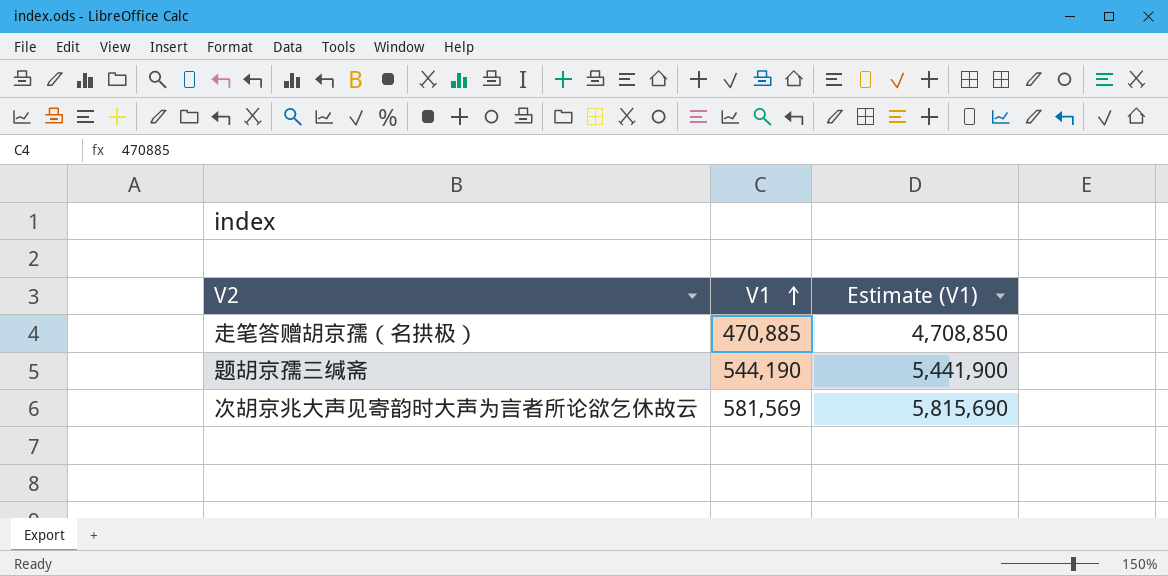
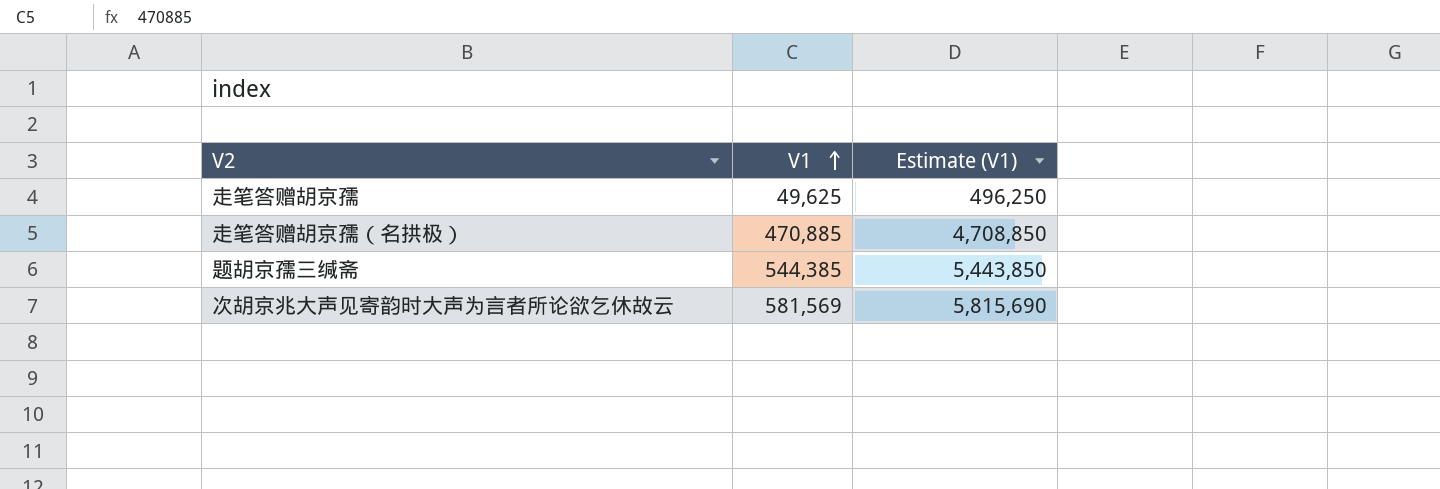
row 走笔答赠胡京孺: none -> 49,625 | 496,250
题胡京孺三缄斋 | V1: 544,190 -> 544,385
题胡京孺三缄斋 | Estimate (V1): 5,441,900 -> 5,443,850

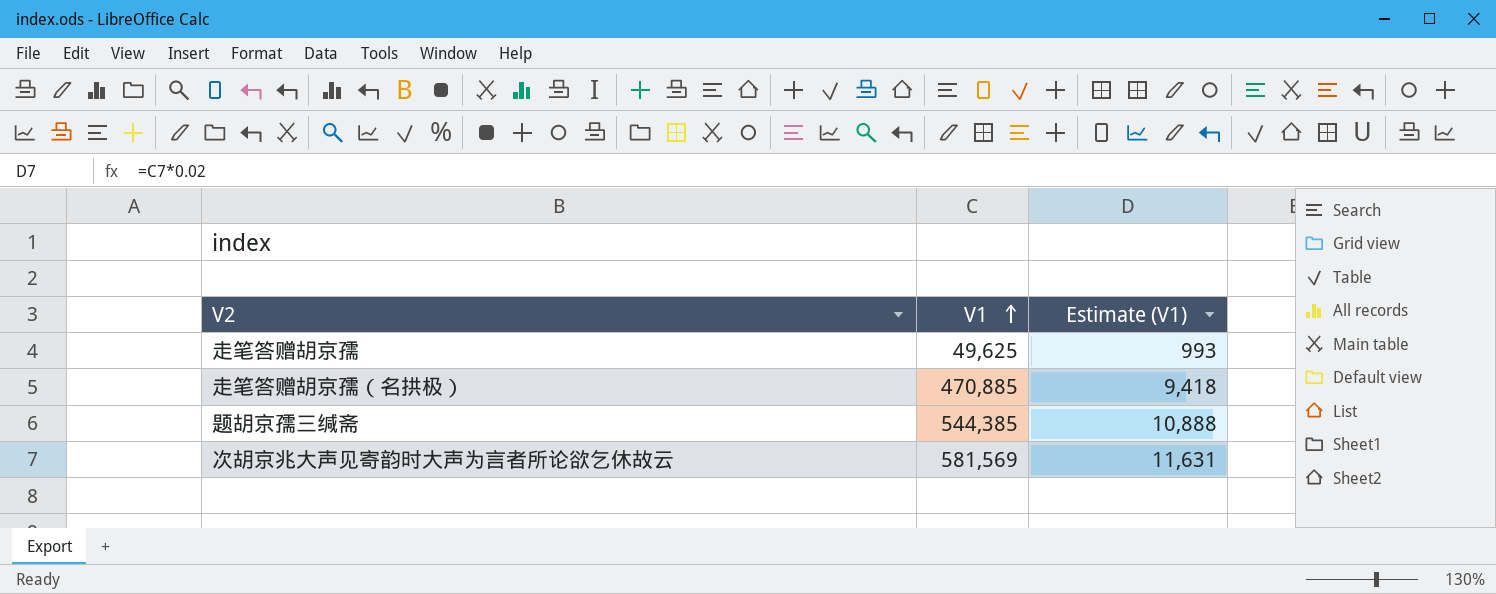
column Estimate (V1) | formula: [V1] * 10 -> [V1] * 0.02

